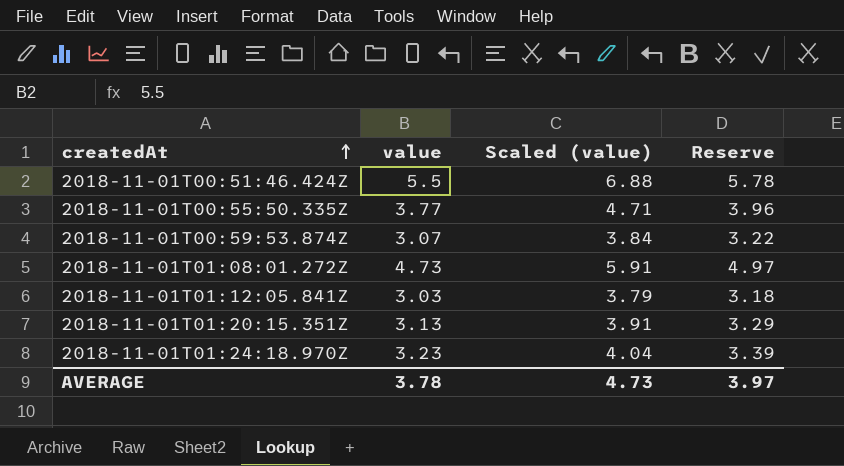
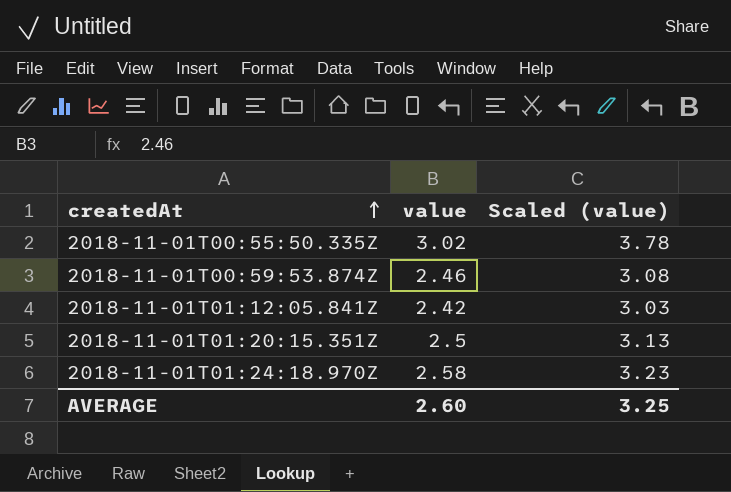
column Reserve | formula: [value] * 1.05 -> none
row 2018-11-01T00:51:46.424Z: 5.5 | 6.88 | 5.78 -> none
row 2018-11-01T01:08:01.272Z: 4.73 | 5.91 | 4.97 -> none
2018-11-01T00:55:50.335Z | value: 3.77 -> 3.02
2018-11-01T00:55:50.335Z | Scaled (value): 4.71 -> 3.78
2018-11-01T00:59:53.874Z | value: 3.07 -> 2.46
2018-11-01T00:59:53.874Z | Scaled (value): 3.84 -> 3.08
2018-11-01T01:12:05.841Z | value: 3.03 -> 2.42
2018-11-01T01:12:05.841Z | Scaled (value): 3.79 -> 3.03
2018-11-01T01:20:15.351Z | value: 3.13 -> 2.5
2018-11-01T01:20:15.351Z | Scaled (value): 3.91 -> 3.13
2018-11-01T01:24:18.970Z | value: 3.23 -> 2.58
2018-11-01T01:24:18.970Z | Scaled (value): 4.04 -> 3.23
AVERAGE | value: 3.78 -> 2.60
AVERAGE | Scaled (value): 4.73 -> 3.25

